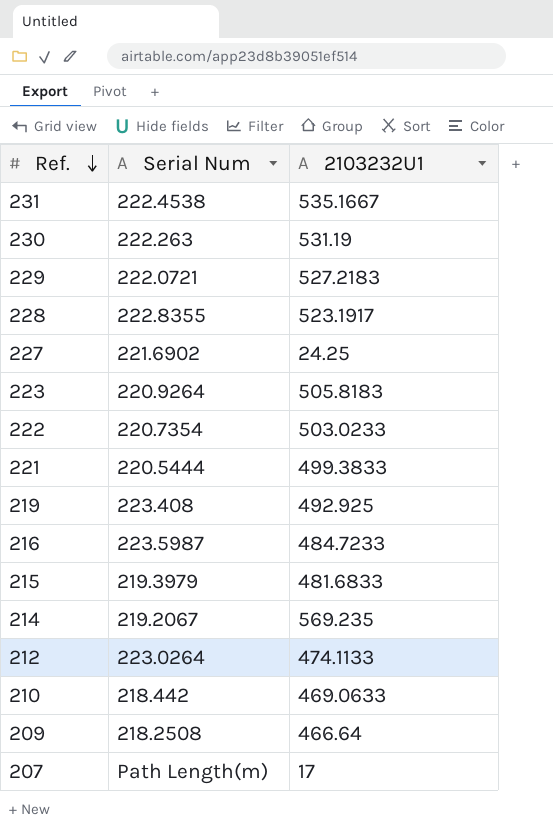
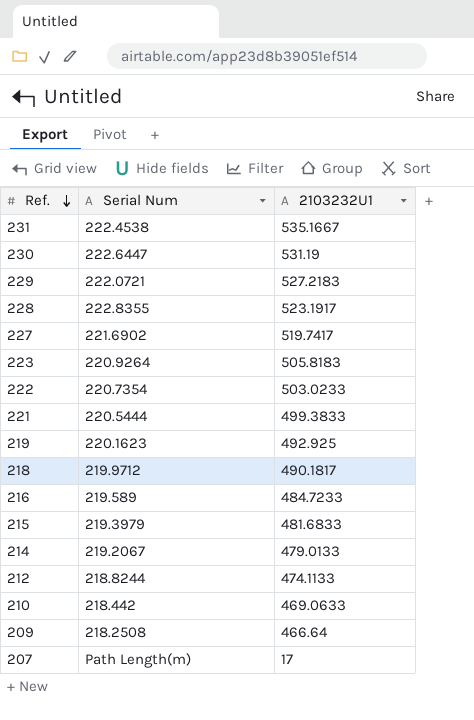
230 | Serial Num: 222.263 -> 222.6447
227 | 2103232U1: 24.25 -> 519.7417
219 | Serial Num: 223.408 -> 220.1623
row 218: none -> 219.9712 | 490.1817
216 | Serial Num: 223.5987 -> 219.589
214 | 2103232U1: 569.235 -> 479.0133
212 | Serial Num: 223.0264 -> 218.8244

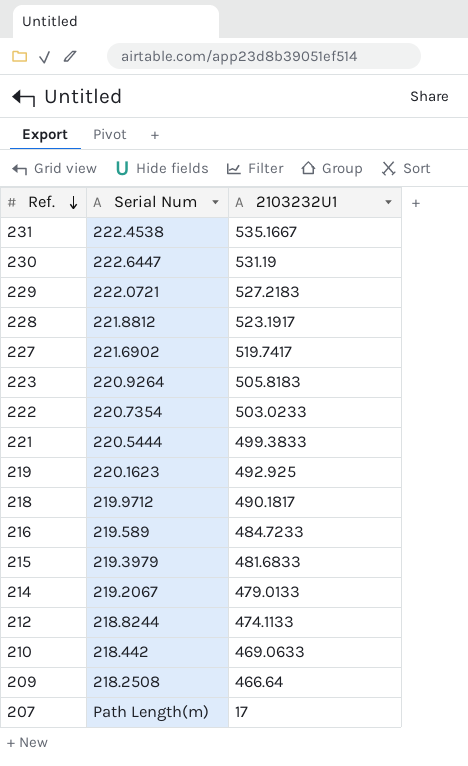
228 | Serial Num: 222.8355 -> 221.8812

